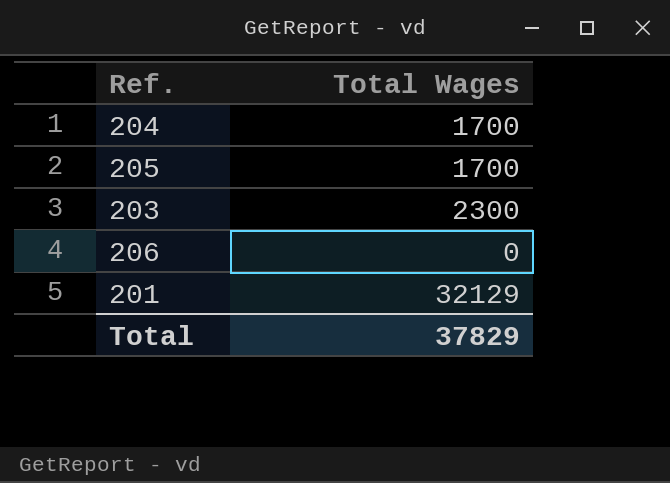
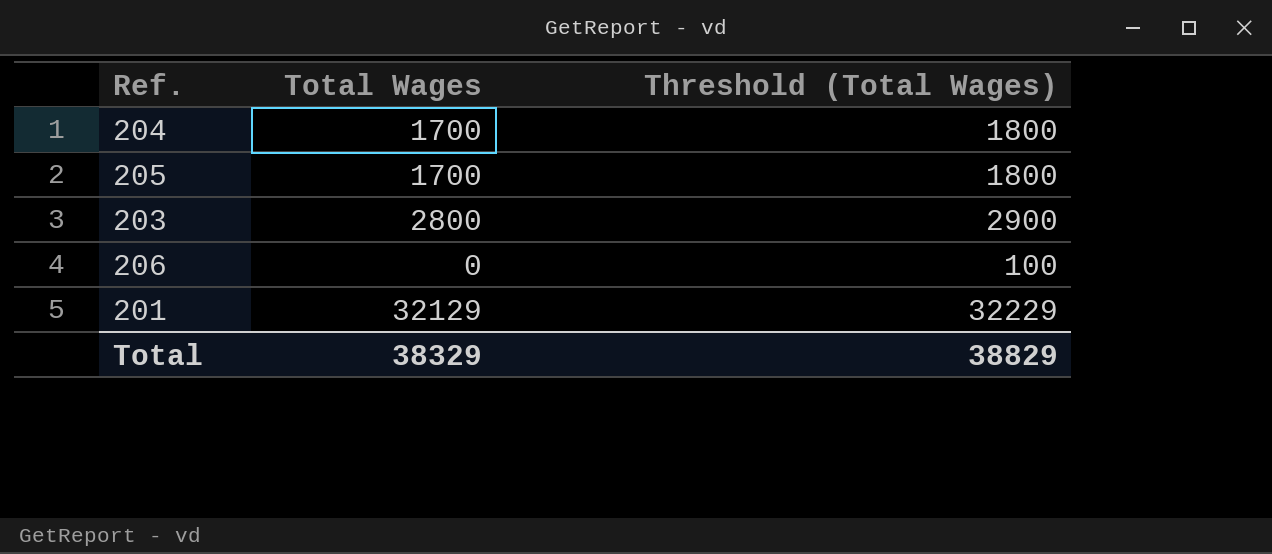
column Threshold (Total Wages) | formula: none -> [Total Wages] + 100
203 | Total Wages: 2300 -> 2800
Total | Total Wages: 37829 -> 38329

